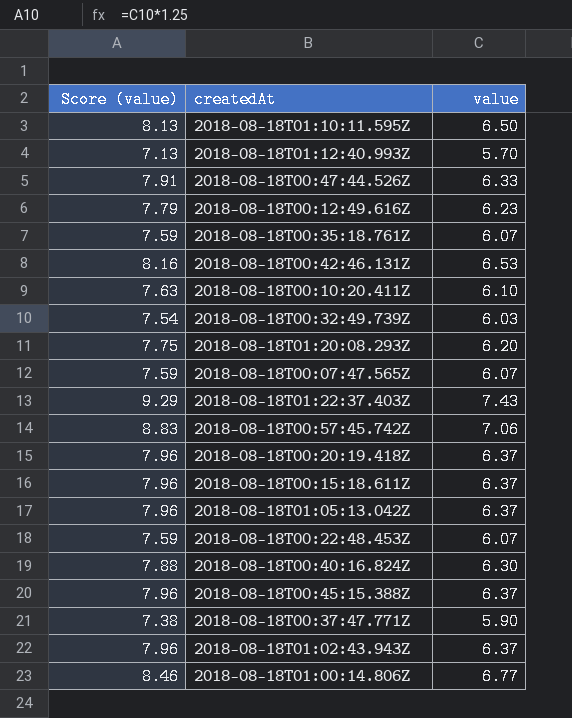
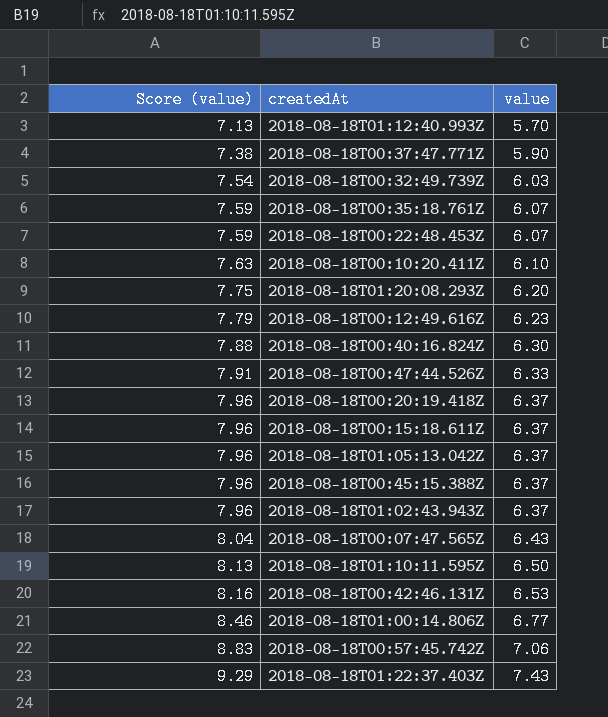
row order: none -> Score (value) ascending
2018-08-18T00:07:47.565Z | Score (value): 7.59 -> 8.04
2018-08-18T00:07:47.565Z | value: 6.07 -> 6.43

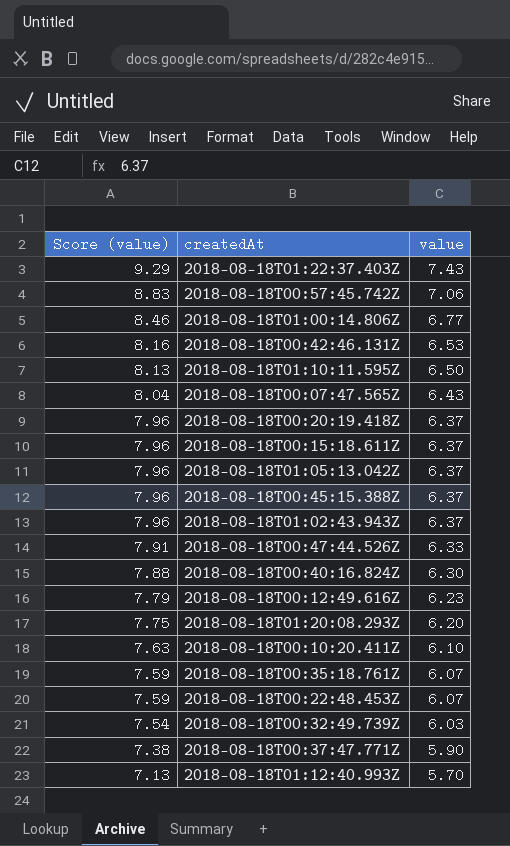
row order: Score (value) ascending -> Score (value) descending

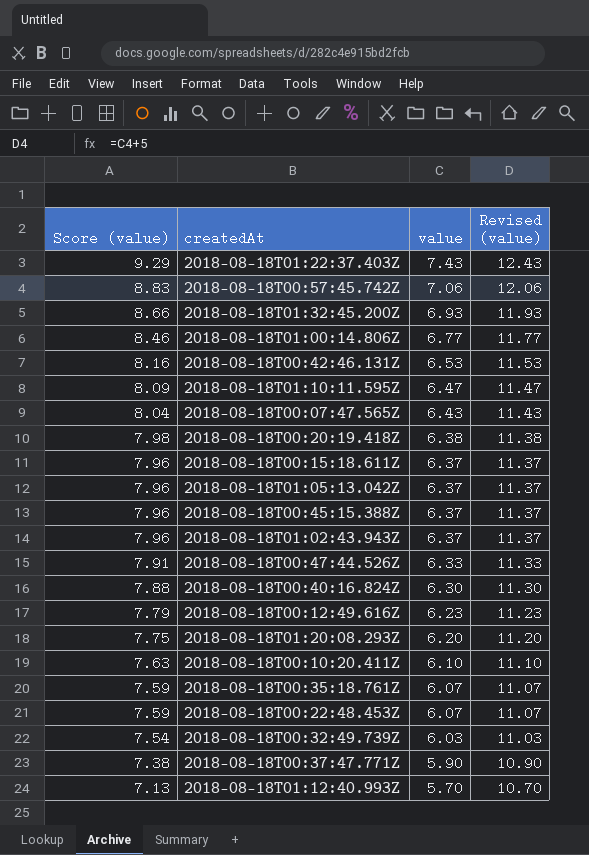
column Revised (value) | formula: none -> [value] + 5
row 2018-08-18T01:32:45.200Z: none -> 8.66 | 6.93 | 11.93
2018-08-18T01:10:11.595Z | Score (value): 8.13 -> 8.09
2018-08-18T01:10:11.595Z | value: 6.50 -> 6.47
2018-08-18T00:20:19.418Z | Score (value): 7.96 -> 7.98
2018-08-18T00:20:19.418Z | value: 6.37 -> 6.38

